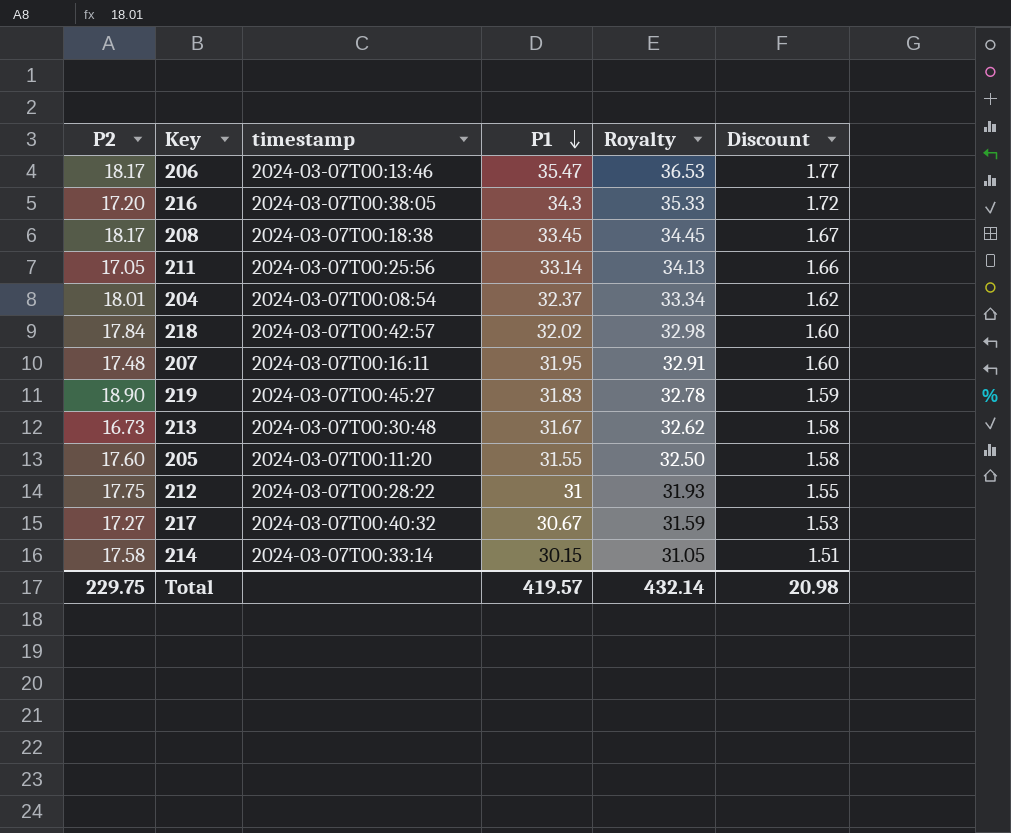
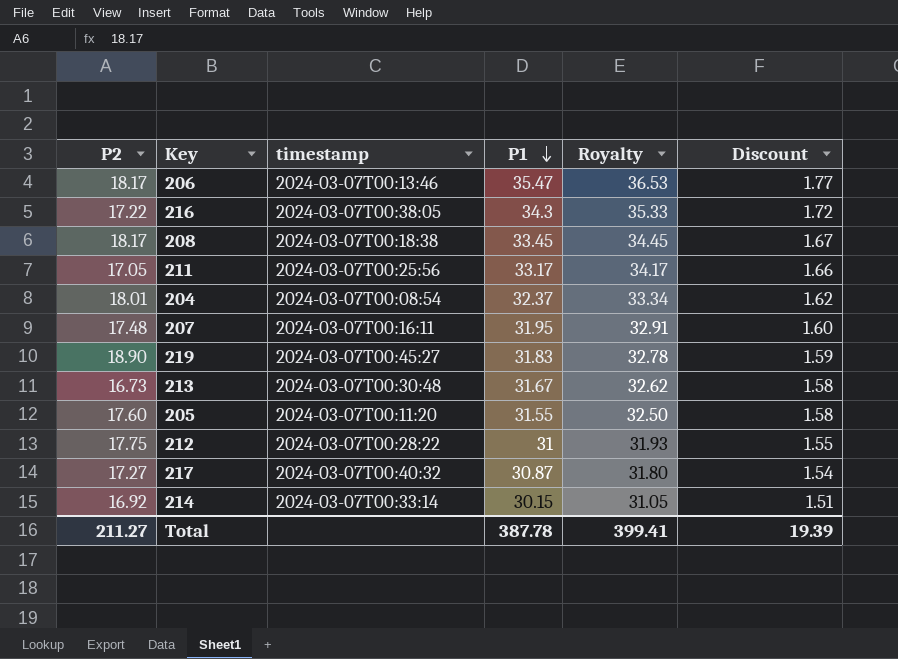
row 218: 17.84 | 2024-03-07T00:42:57 | 32.02 | 32.98 | 1.60 -> none
216 | P2: 17.20 -> 17.22
211 | P1: 33.14 -> 33.17
211 | Royalty: 34.13 -> 34.17
217 | P1: 30.67 -> 30.87
217 | Royalty: 31.59 -> 31.80
217 | Discount: 1.53 -> 1.54
214 | P2: 17.58 -> 16.92
Total | P2: 229.75 -> 211.27
Total | P1: 419.57 -> 387.78
Total | Royalty: 432.14 -> 399.41
Total | Discount: 20.98 -> 19.39

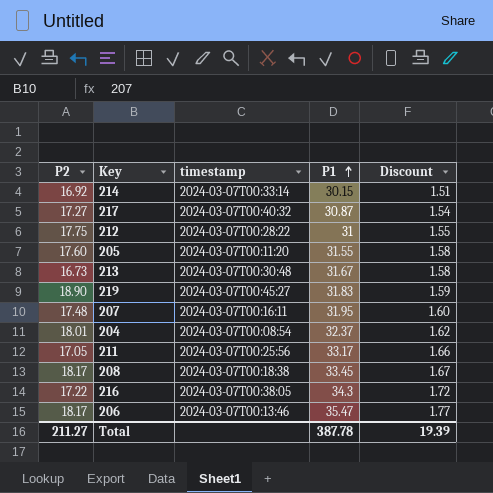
row order: P1 descending -> P1 ascending
column Royalty | formula: [P1] * 1.03 -> none

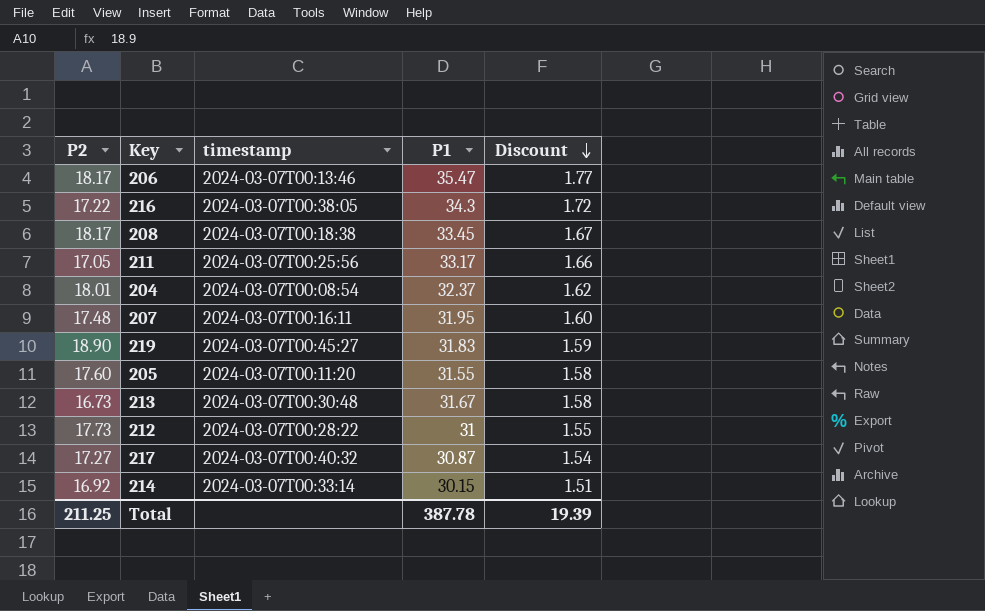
row order: P1 ascending -> Discount descending
212 | P2: 17.75 -> 17.73
Total | P2: 211.27 -> 211.25

